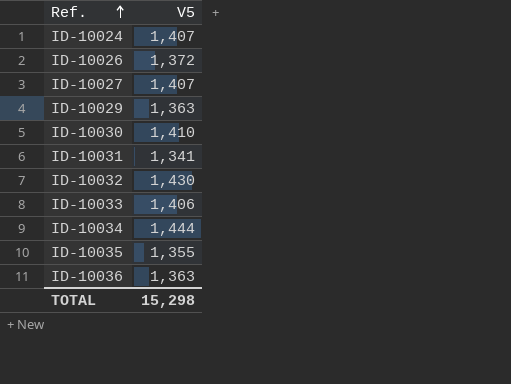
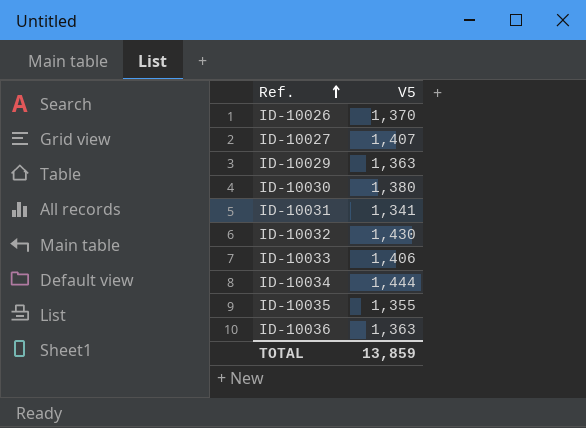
row ID-10024: 1,407 -> none
ID-10026 | V5: 1,372 -> 1,370
ID-10030 | V5: 1,410 -> 1,380
TOTAL | V5: 15,298 -> 13,859

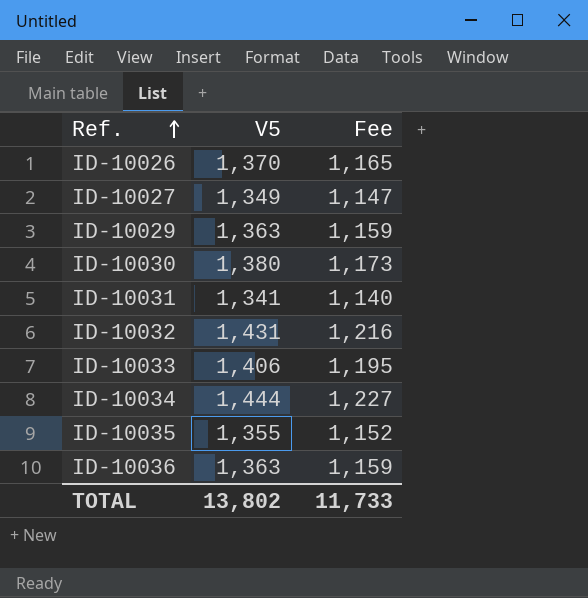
column Fee | formula: none -> [V5] * 0.85
ID-10027 | V5: 1,407 -> 1,349
ID-10032 | V5: 1,430 -> 1,431
TOTAL | V5: 13,859 -> 13,802

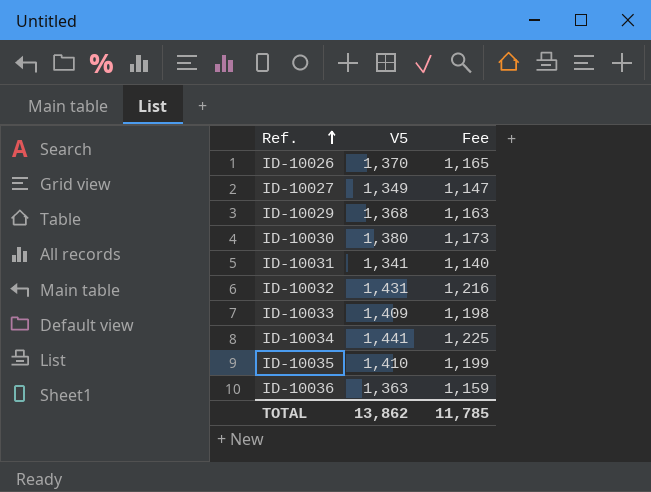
ID-10029 | V5: 1,363 -> 1,368
ID-10029 | Fee: 1,159 -> 1,163
ID-10033 | V5: 1,406 -> 1,409
ID-10033 | Fee: 1,195 -> 1,198
ID-10034 | V5: 1,444 -> 1,441
ID-10034 | Fee: 1,227 -> 1,225
ID-10035 | V5: 1,355 -> 1,410
ID-10035 | Fee: 1,152 -> 1,199
TOTAL | V5: 13,802 -> 13,862
TOTAL | Fee: 11,733 -> 11,785

